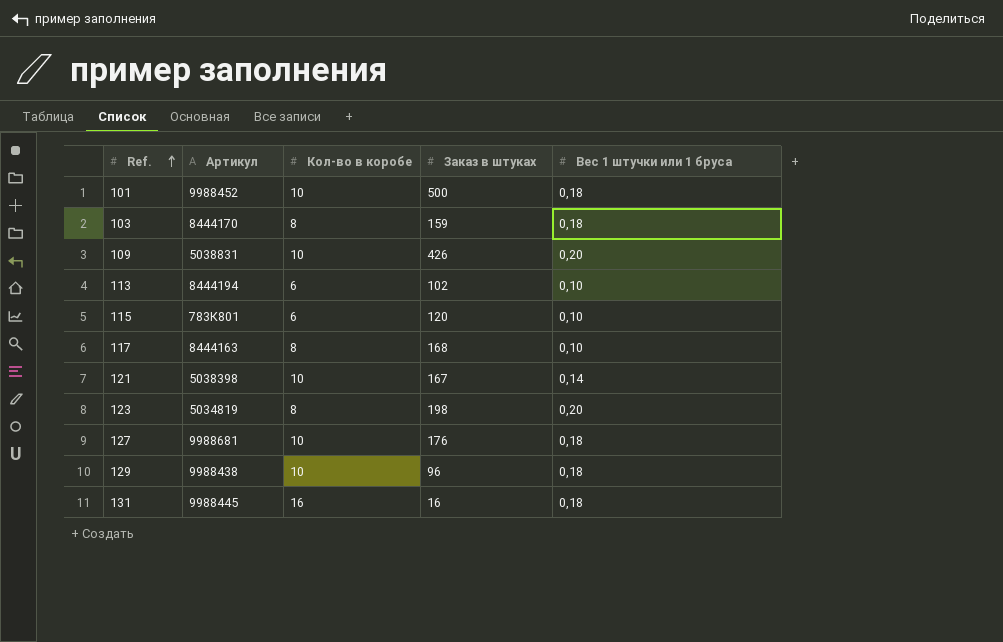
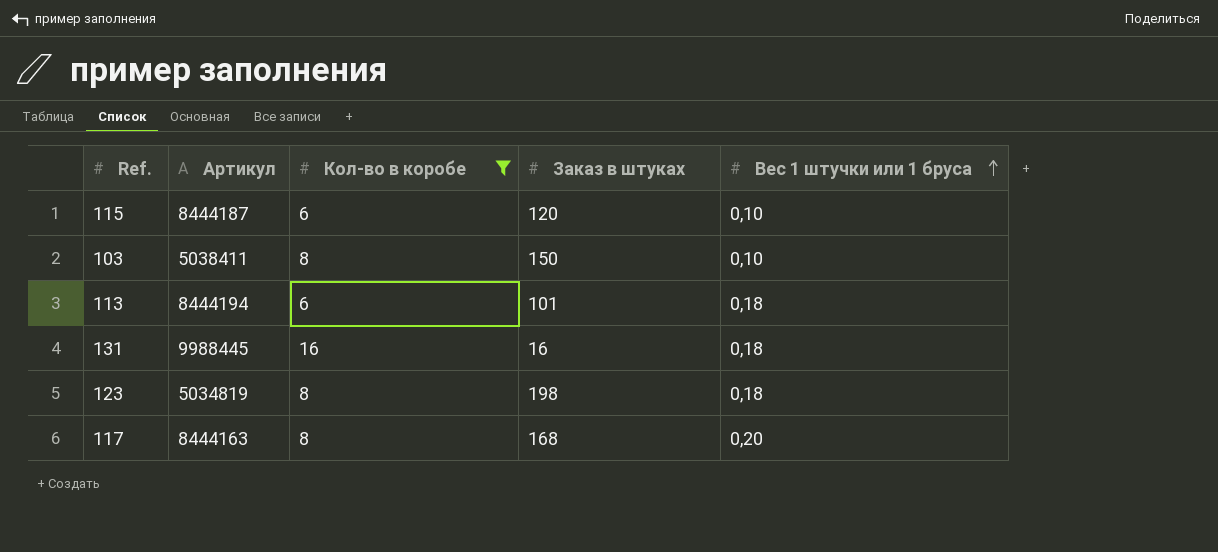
filter: none -> Кол-во в коробе != 10
row order: Ref. ascending -> Вес 1 штучки или 1 бруса ascending
115 | Артикул: 783К801 -> 8444187
103 | Артикул: 8444170 -> 5038411
103 | Заказ в штуках: 159 -> 150
103 | Вес 1 штучки или 1 бруса: 0,18 -> 0,10
113 | Заказ в штуках: 102 -> 101
113 | Вес 1 штучки или 1 бруса: 0,10 -> 0,18
123 | Вес 1 штучки или 1 бруса: 0,20 -> 0,18
117 | Вес 1 штучки или 1 бруса: 0,10 -> 0,20

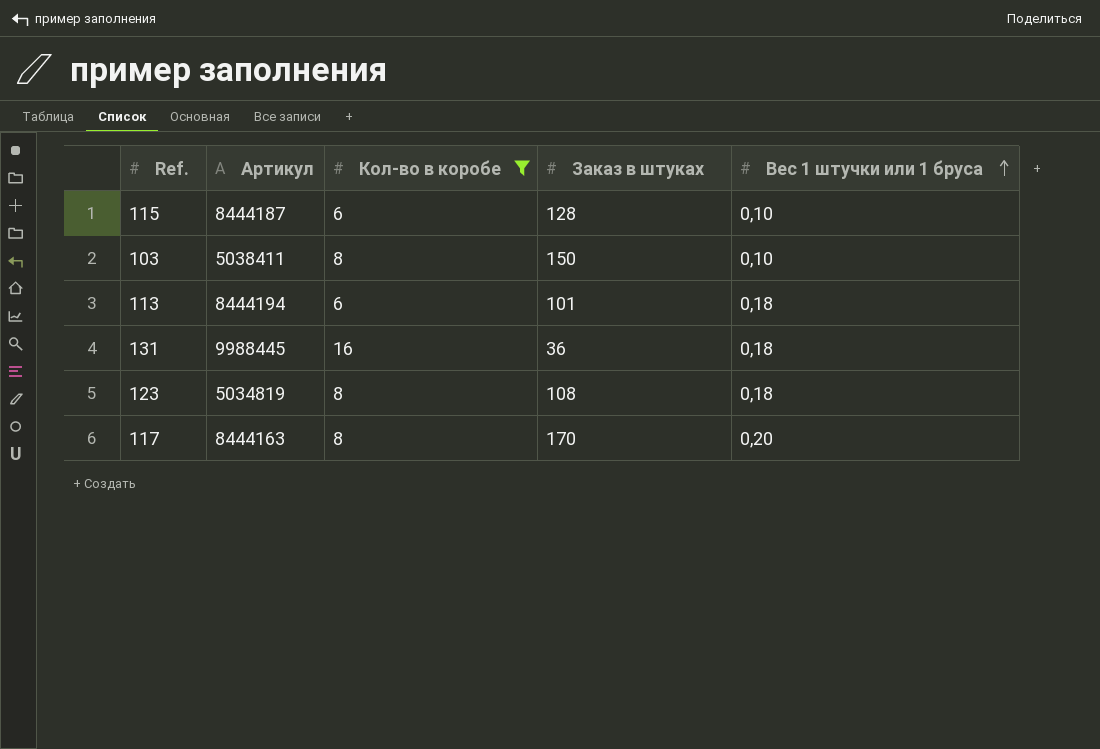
115 | Заказ в штуках: 120 -> 128
131 | Заказ в штуках: 16 -> 36
123 | Заказ в штуках: 198 -> 108
117 | Заказ в штуках: 168 -> 170

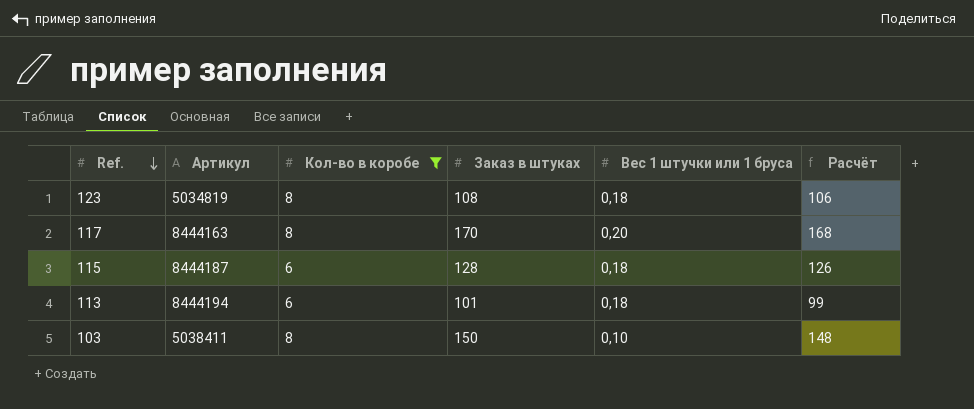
row order: Вес 1 штучки или 1 бруса ascending -> Ref. descending
column Расчёт | formula: none -> [Заказ в штуках] - 2
row 131: 9988445 | 16 | 36 | 0,18 -> none
115 | Вес 1 штучки или 1 бруса: 0,10 -> 0,18

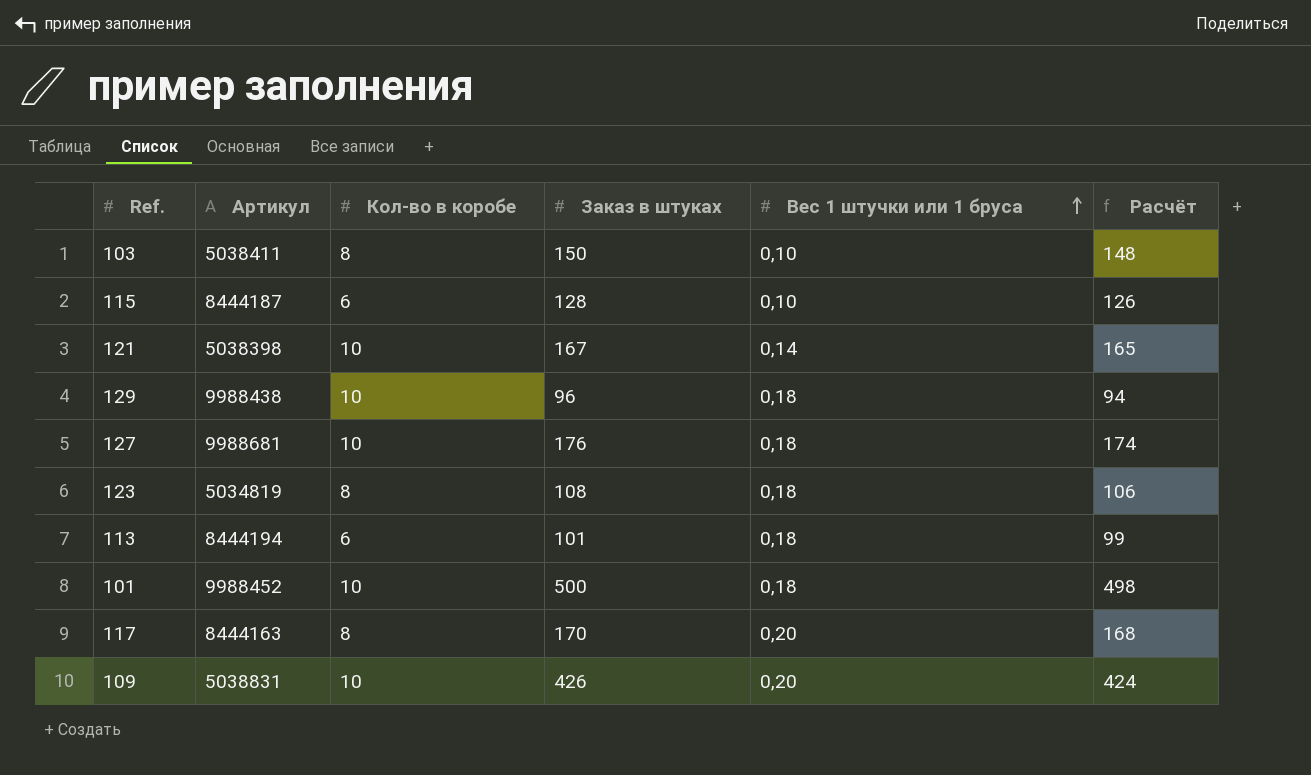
filter: Кол-во в коробе != 10 -> none
row order: Ref. descending -> Вес 1 штучки или 1 бруса ascending
115 | Вес 1 штучки или 1 бруса: 0,18 -> 0,10

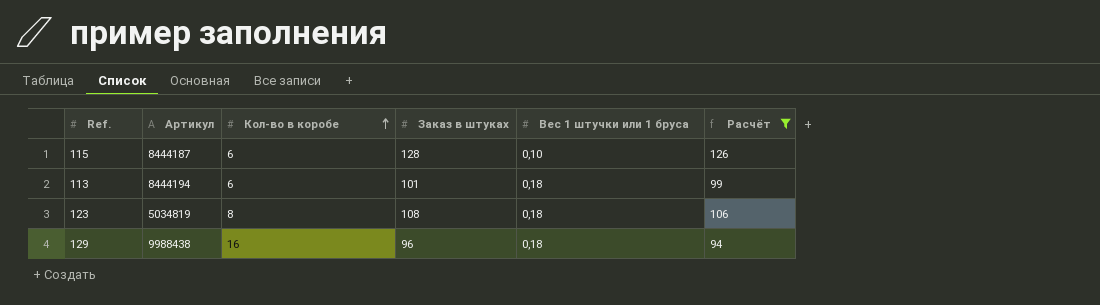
filter: none -> Расчёт <= 126
row order: Вес 1 штучки или 1 бруса ascending -> Кол-во в коробе ascending
129 | Кол-во в коробе: 10 -> 16

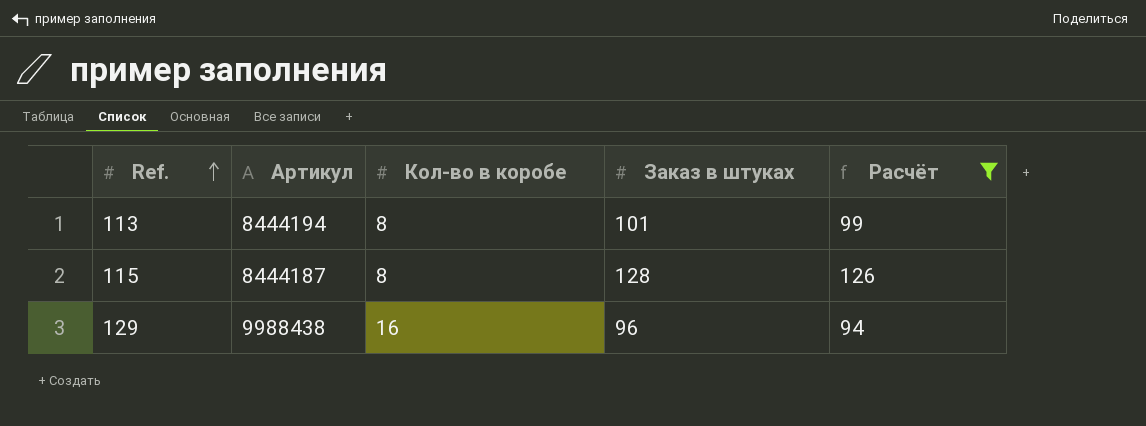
row order: Кол-во в коробе ascending -> Ref. ascending
column Вес 1 штучки или 1 бруса | position: 5 -> none
row 123: 5034819 | 8 | 108 | 0,18 | 106 -> none
113 | Кол-во в коробе: 6 -> 8
115 | Кол-во в коробе: 6 -> 8

